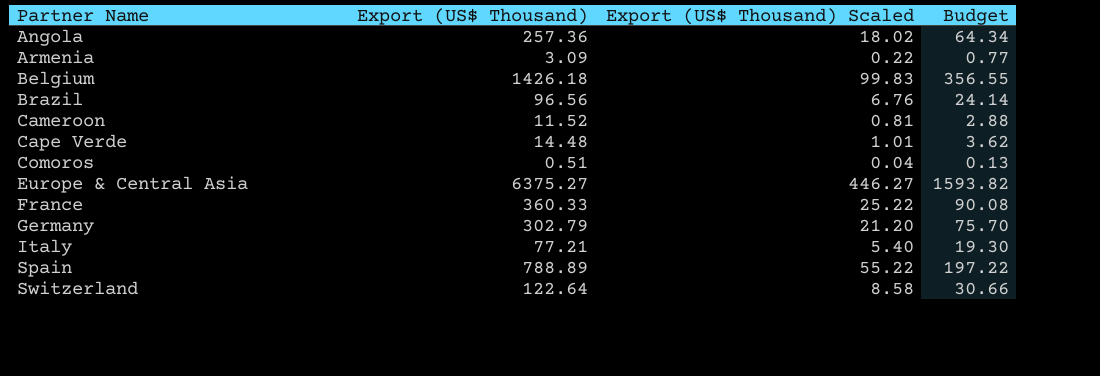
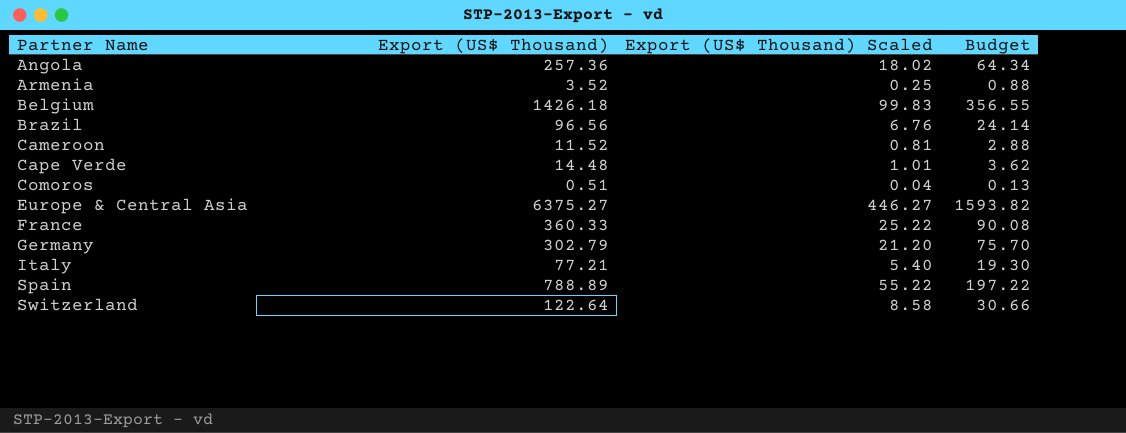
Armenia | Export (US$ Thousand): 3.09 -> 3.52
Armenia | Export (US$ Thousand) Scaled: 0.22 -> 0.25
Armenia | Budget: 0.77 -> 0.88

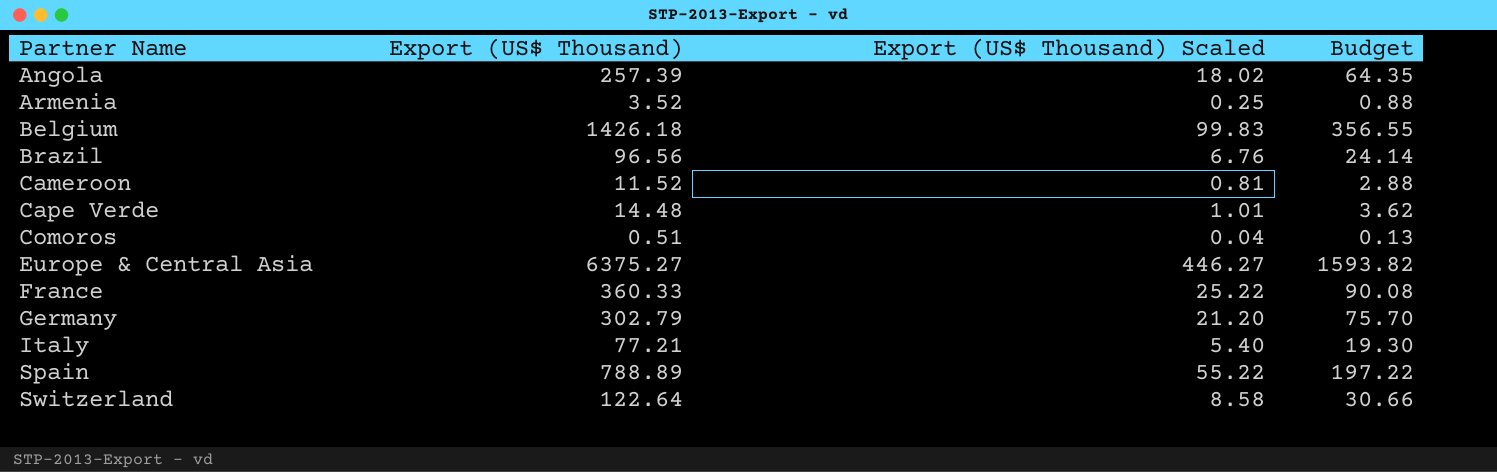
Angola | Export (US$ Thousand): 257.36 -> 257.39
Angola | Budget: 64.34 -> 64.35

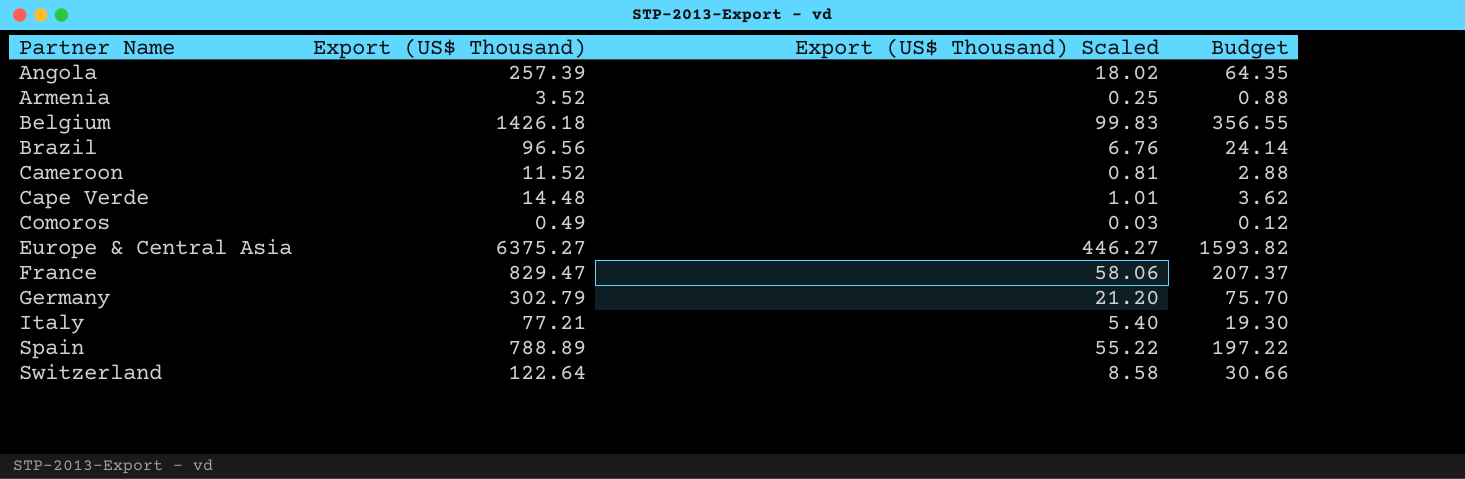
Comoros | Export (US$ Thousand): 0.51 -> 0.49
Comoros | Export (US$ Thousand) Scaled: 0.04 -> 0.03
Comoros | Budget: 0.13 -> 0.12
France | Export (US$ Thousand): 360.33 -> 829.47
France | Export (US$ Thousand) Scaled: 25.22 -> 58.06
France | Budget: 90.08 -> 207.37

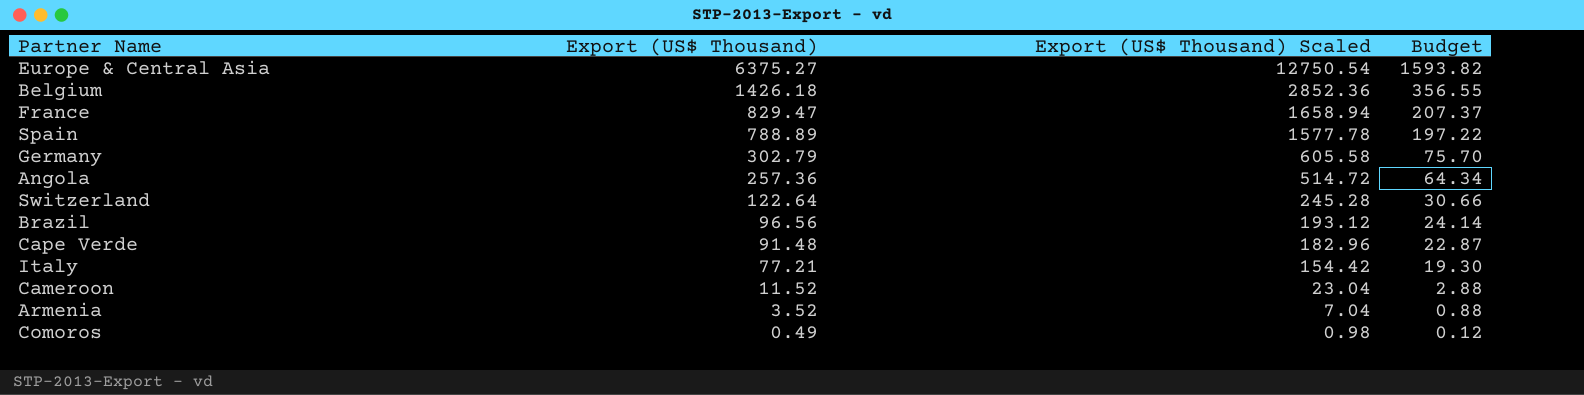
row order: Partner Name ascending -> Export (US$ Thousand) descending
column Export (US$ Thousand) Scaled | formula: [Export (US$ Thousand)] * 0.07 -> [Export (US$ Thousand)] * 2
Angola | Export (US$ Thousand): 257.39 -> 257.36
Angola | Budget: 64.35 -> 64.34
Cape Verde | Export (US$ Thousand): 14.48 -> 91.48
Cape Verde | Budget: 3.62 -> 22.87

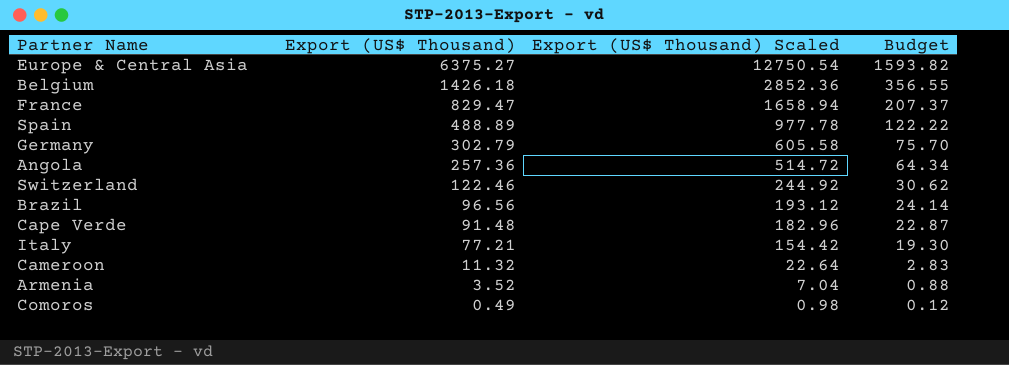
Spain | Export (US$ Thousand): 788.89 -> 488.89
Spain | Export (US$ Thousand) Scaled: 1577.78 -> 977.78
Spain | Budget: 197.22 -> 122.22
Switzerland | Export (US$ Thousand): 122.64 -> 122.46
Switzerland | Export (US$ Thousand) Scaled: 245.28 -> 244.92
Switzerland | Budget: 30.66 -> 30.62
Cameroon | Export (US$ Thousand): 11.52 -> 11.32
Cameroon | Export (US$ Thousand) Scaled: 23.04 -> 22.64
Cameroon | Budget: 2.88 -> 2.83

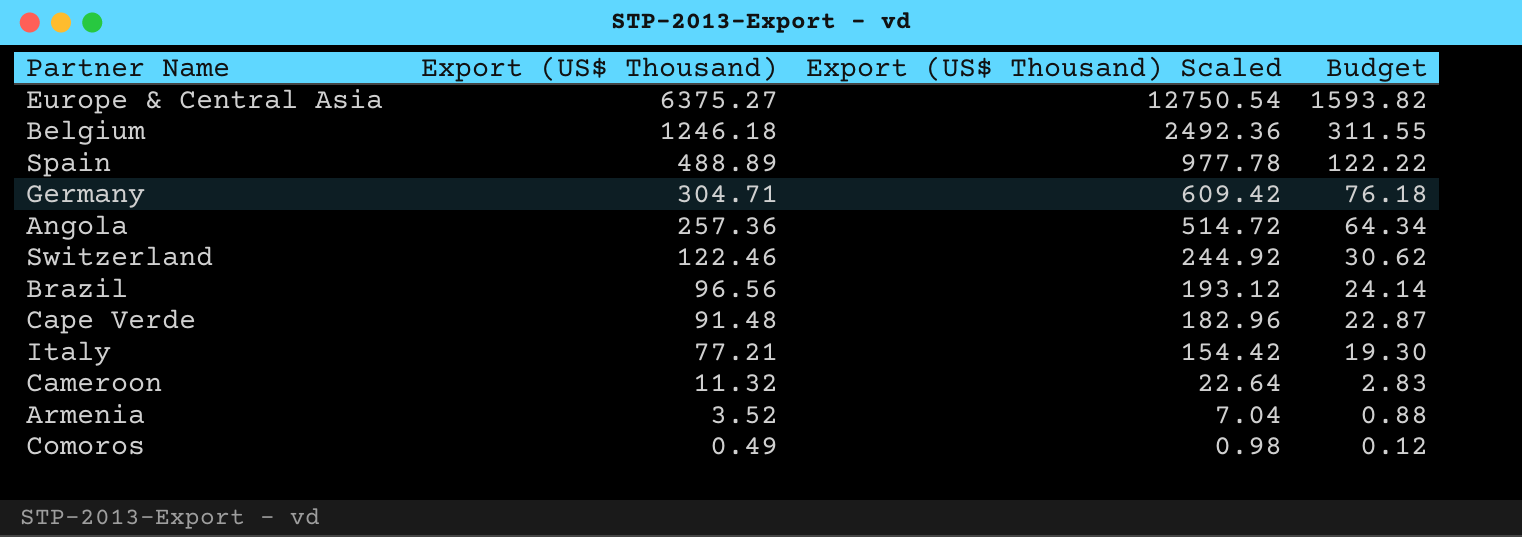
row France: 829.47 | 1658.94 | 207.37 -> none
Belgium | Export (US$ Thousand): 1426.18 -> 1246.18
Belgium | Export (US$ Thousand) Scaled: 2852.36 -> 2492.36
Belgium | Budget: 356.55 -> 311.55
Germany | Export (US$ Thousand): 302.79 -> 304.71
Germany | Export (US$ Thousand) Scaled: 605.58 -> 609.42
Germany | Budget: 75.70 -> 76.18

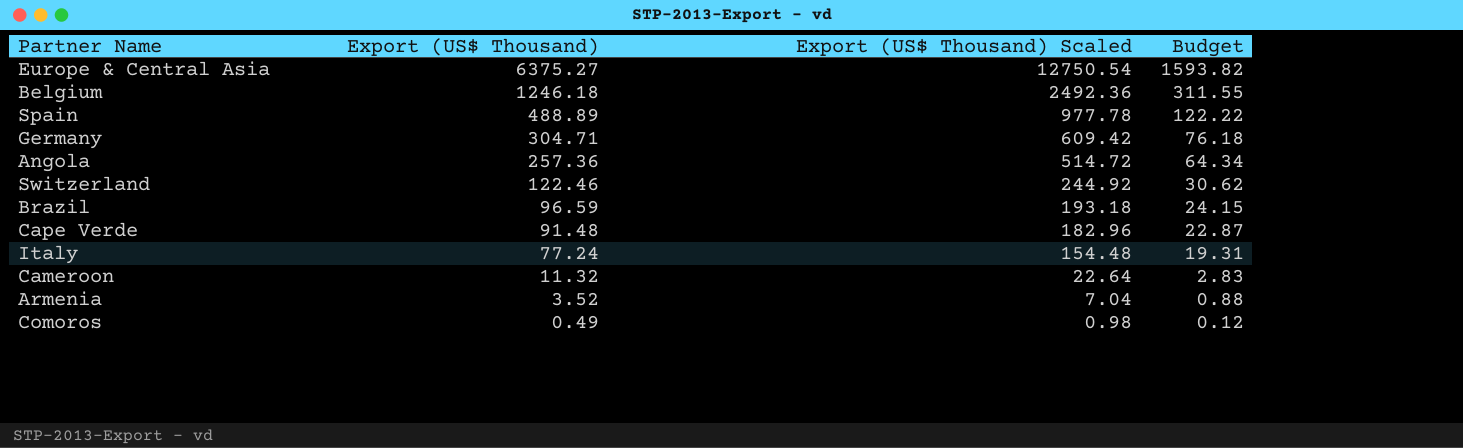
Brazil | Export (US$ Thousand): 96.56 -> 96.59
Brazil | Export (US$ Thousand) Scaled: 193.12 -> 193.18
Brazil | Budget: 24.14 -> 24.15
Italy | Export (US$ Thousand): 77.21 -> 77.24
Italy | Export (US$ Thousand) Scaled: 154.42 -> 154.48
Italy | Budget: 19.30 -> 19.31

